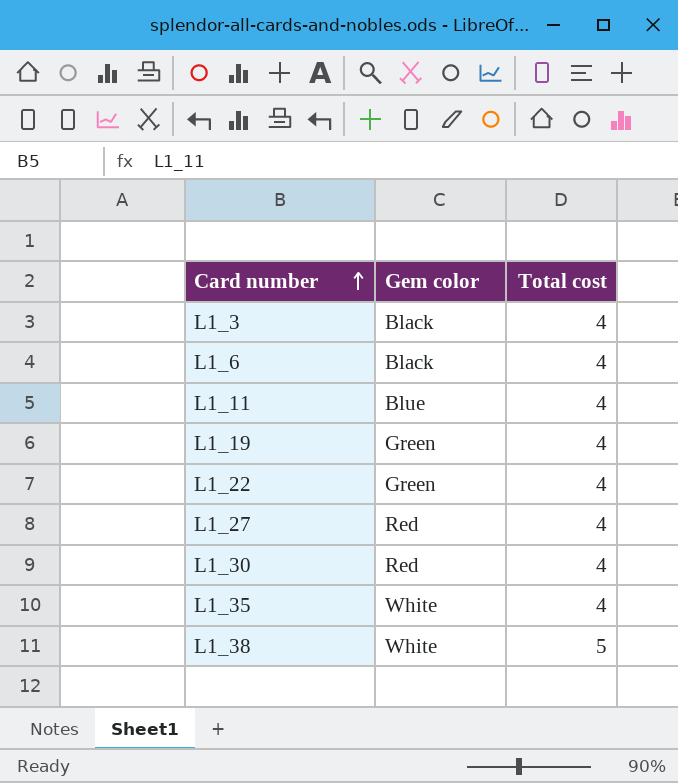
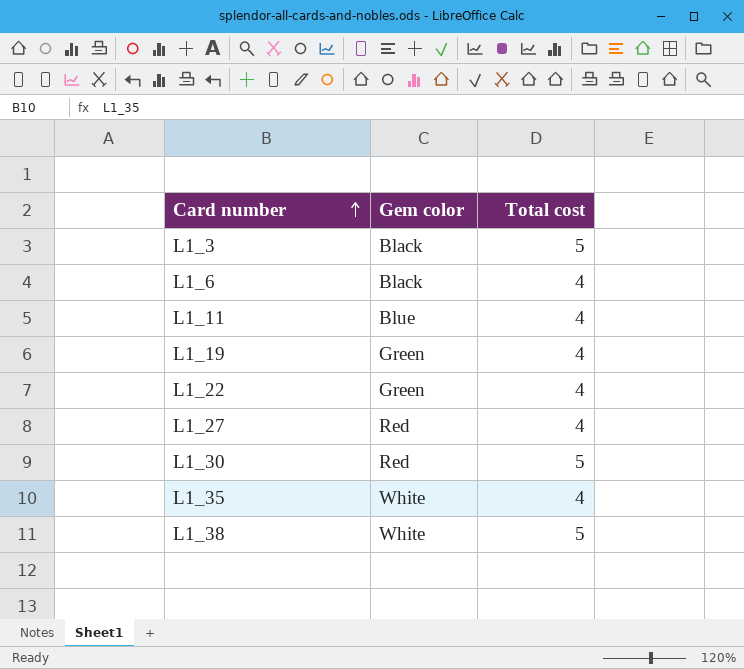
L1_3 | Total cost: 4 -> 5
L1_30 | Total cost: 4 -> 5

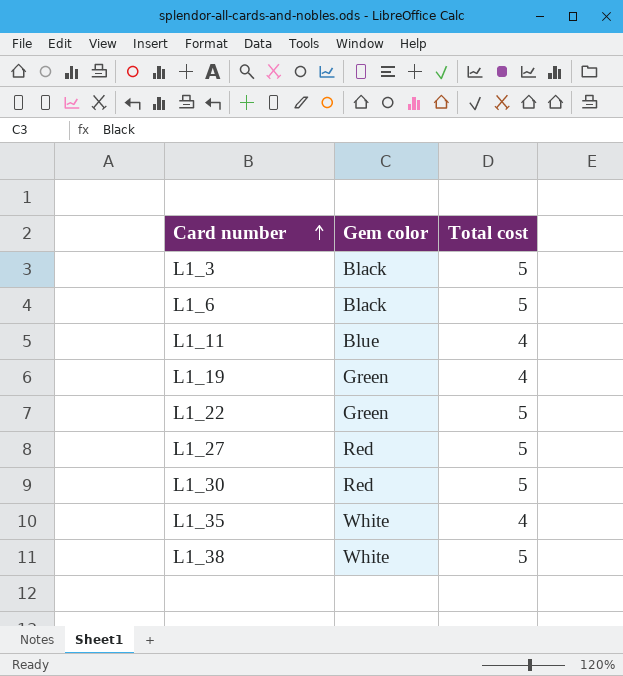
L1_6 | Total cost: 4 -> 5
L1_22 | Total cost: 4 -> 5
L1_27 | Total cost: 4 -> 5

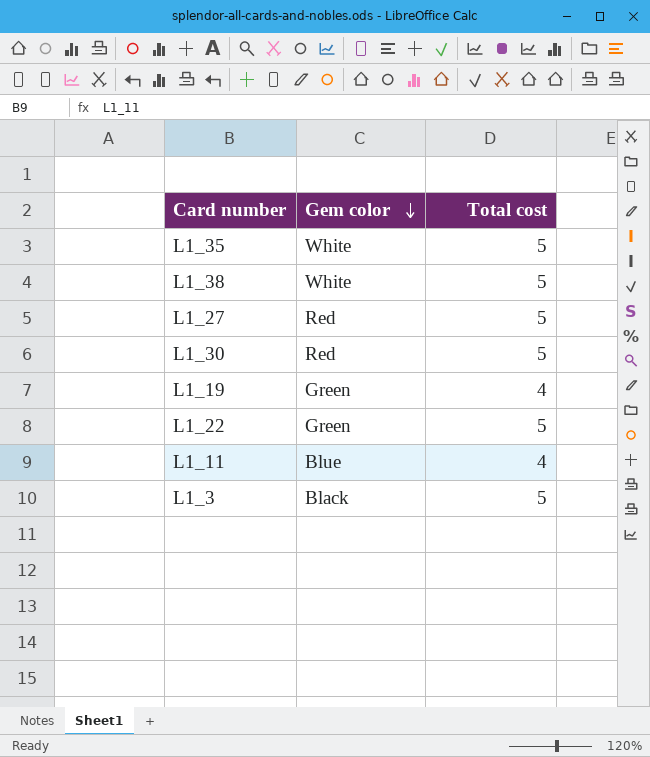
row order: Card number ascending -> Gem color descending
row L1_6: Black | 5 -> none
L1_35 | Total cost: 4 -> 5

